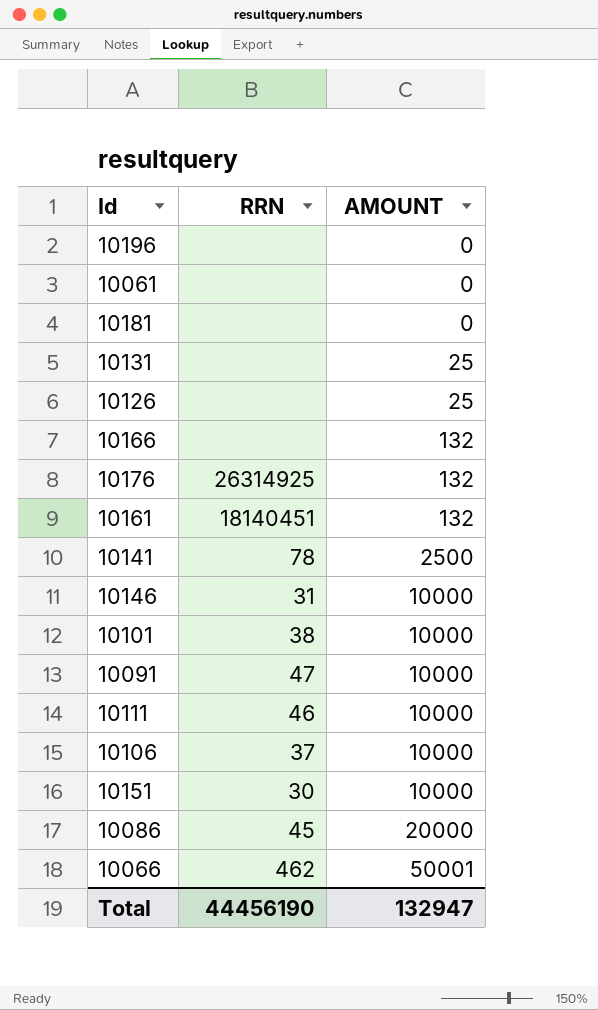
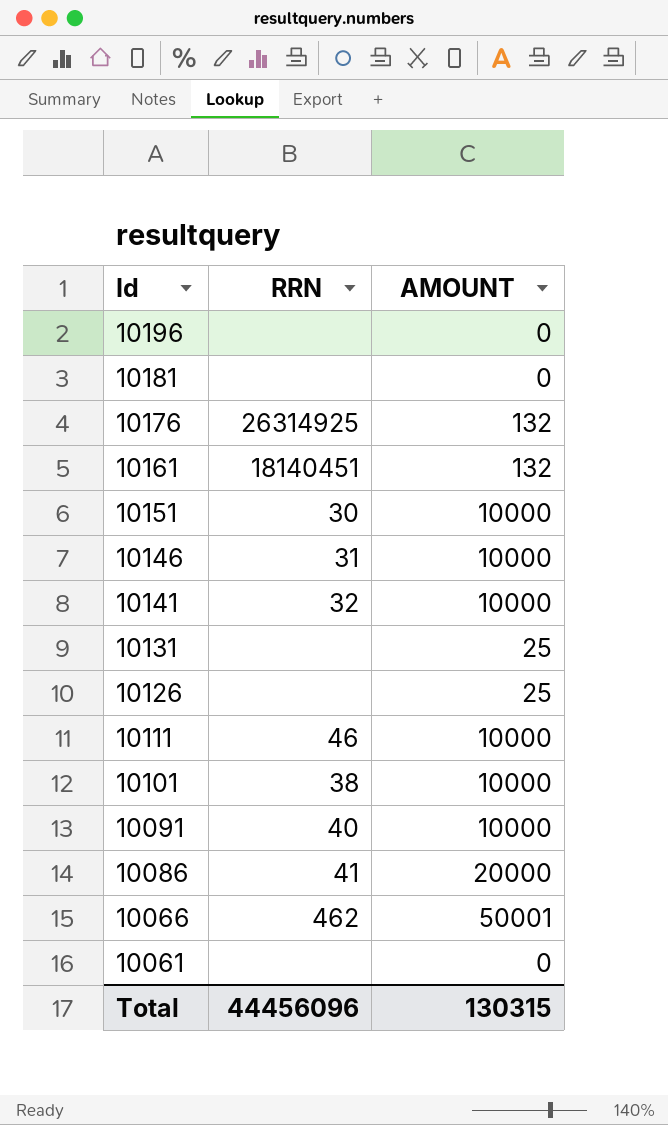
row order: AMOUNT ascending -> Id descending
row 10166: none | 132 -> none
row 10106: 37 | 10000 -> none
10141 | RRN: 78 -> 32
10141 | AMOUNT: 2500 -> 10000
10091 | RRN: 47 -> 40
10086 | RRN: 45 -> 41
Total | RRN: 44456190 -> 44456096
Total | AMOUNT: 132947 -> 130315

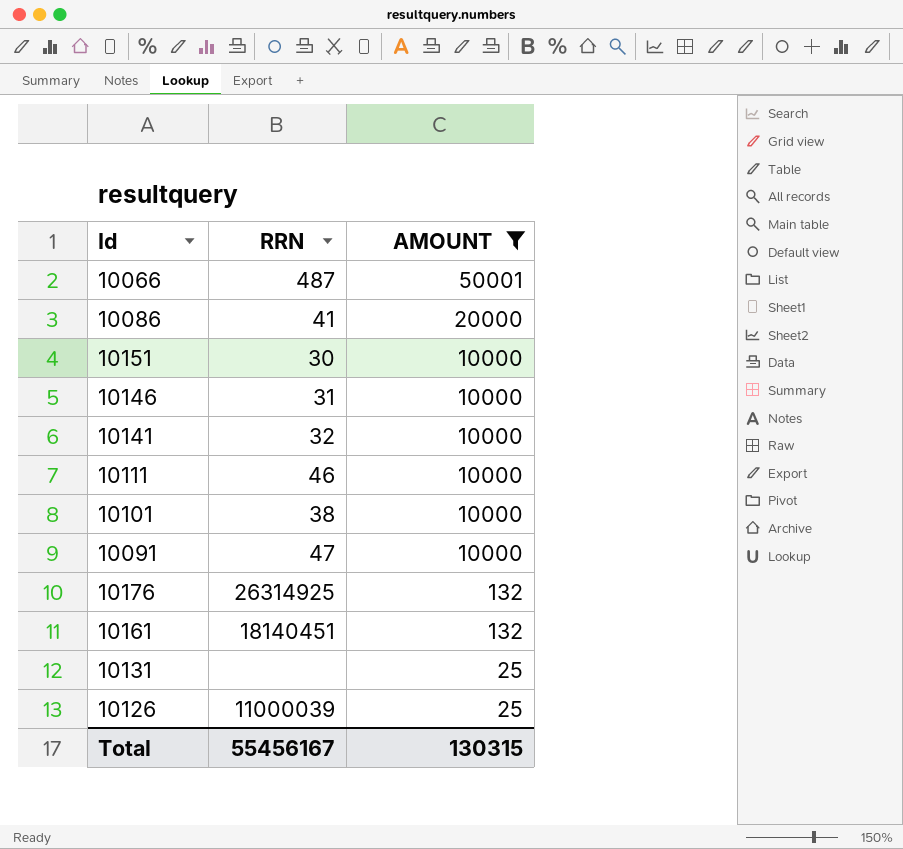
filter: none -> AMOUNT != 0
row order: Id descending -> AMOUNT descending
10066 | RRN: 462 -> 487
10091 | RRN: 40 -> 47
10126 | RRN: none -> 11000039
Total | RRN: 44456096 -> 55456167

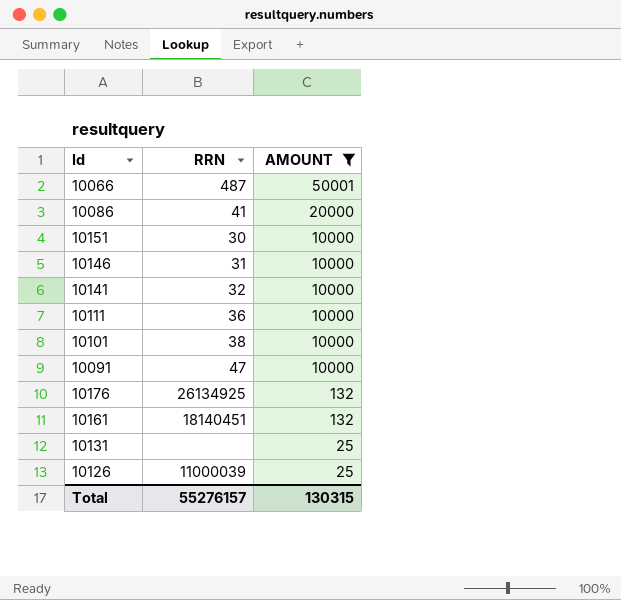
10111 | RRN: 46 -> 36
10176 | RRN: 26314925 -> 26134925
Total | RRN: 55456167 -> 55276157

